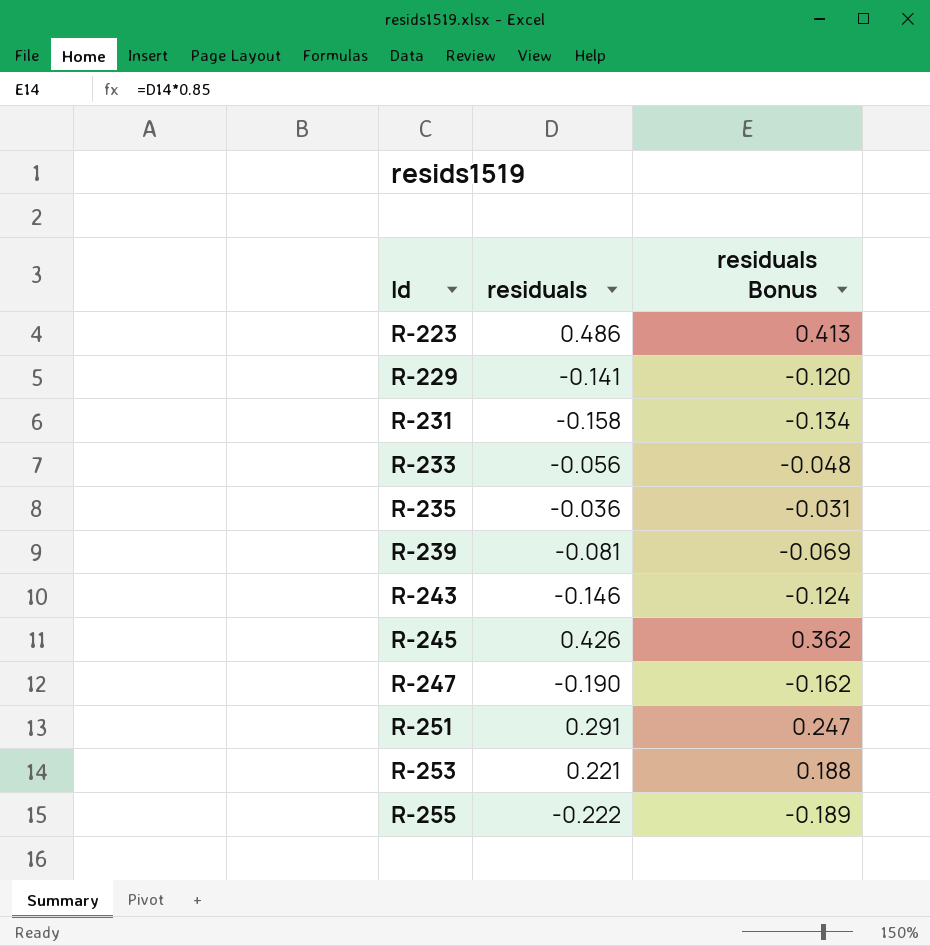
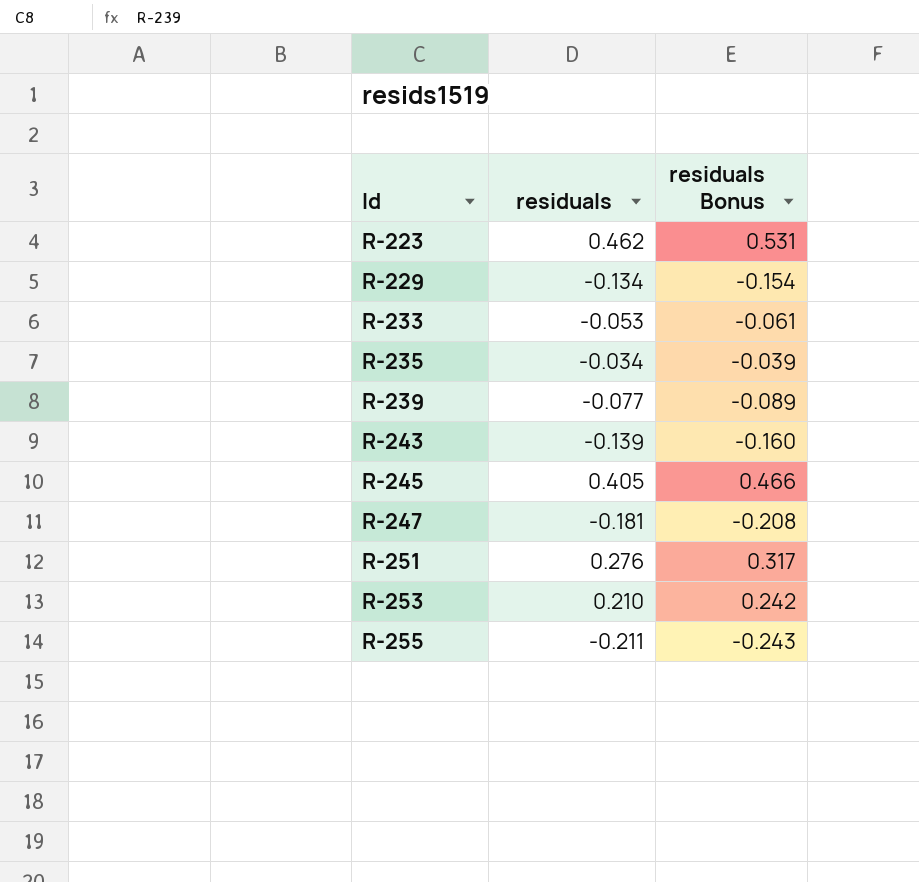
column residuals Bonus | formula: [residuals] * 0.85 -> [residuals] * 1.15
row R-231: -0.158 | -0.134 -> none
R-223 | residuals: 0.486 -> 0.462
R-229 | residuals: -0.141 -> -0.134
R-233 | residuals: -0.056 -> -0.053
R-235 | residuals: -0.036 -> -0.034
R-239 | residuals: -0.081 -> -0.077
R-243 | residuals: -0.146 -> -0.139
R-245 | residuals: 0.426 -> 0.405
R-247 | residuals: -0.190 -> -0.181
R-251 | residuals: 0.291 -> 0.276
R-253 | residuals: 0.221 -> 0.210
R-255 | residuals: -0.222 -> -0.211

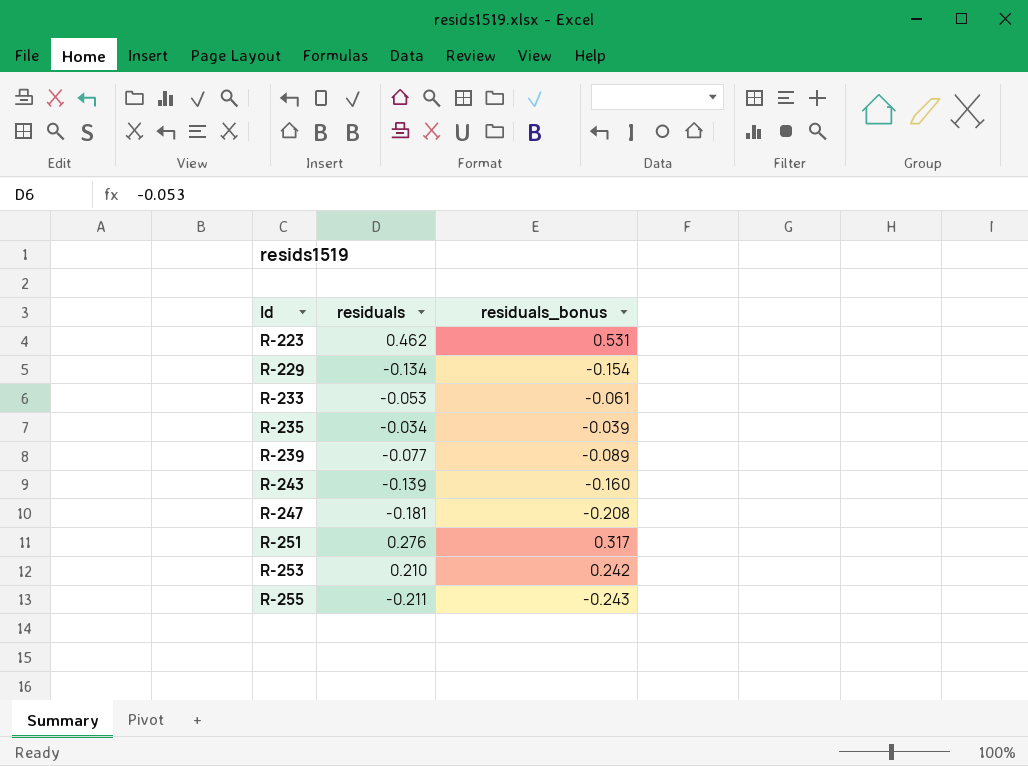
column name: residuals Bonus -> residuals_bonus
row R-245: 0.405 | 0.466 -> none

